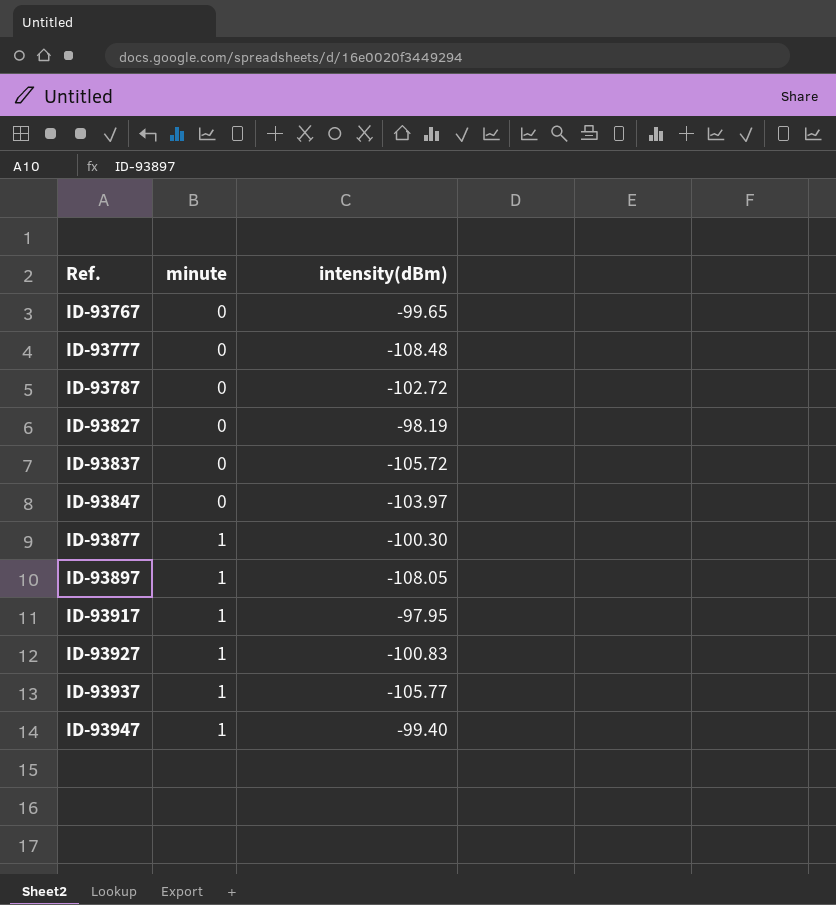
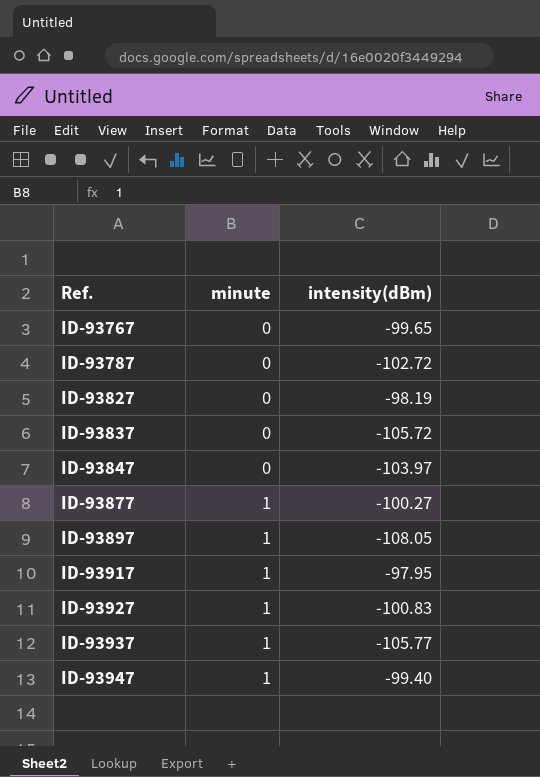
row ID-93777: 0 | -108.48 -> none
ID-93877 | intensity(dBm): -100.30 -> -100.27

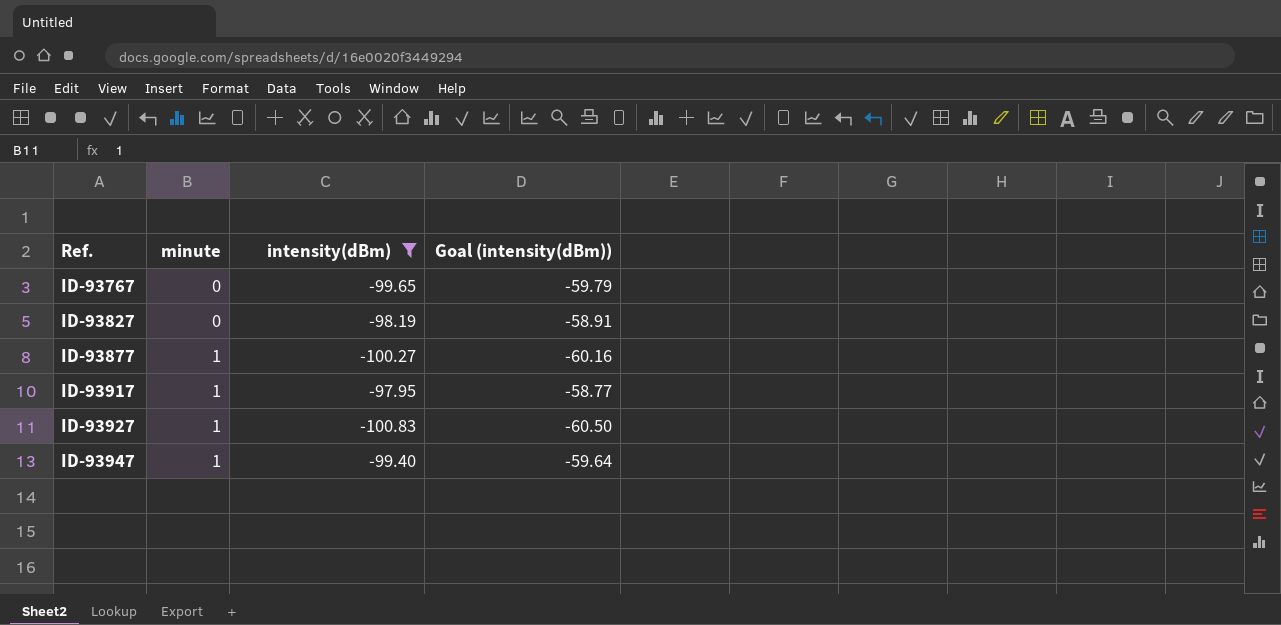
filter: none -> intensity(dBm) >= -100.83
column Goal (intensity(dBm)) | formula: none -> [intensity(dBm)] * 0.6

